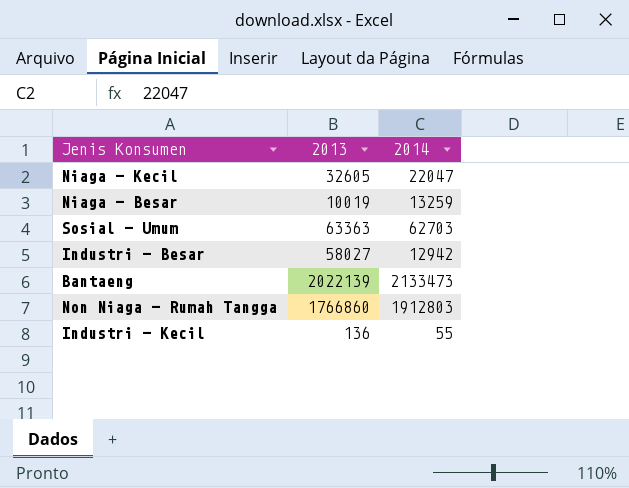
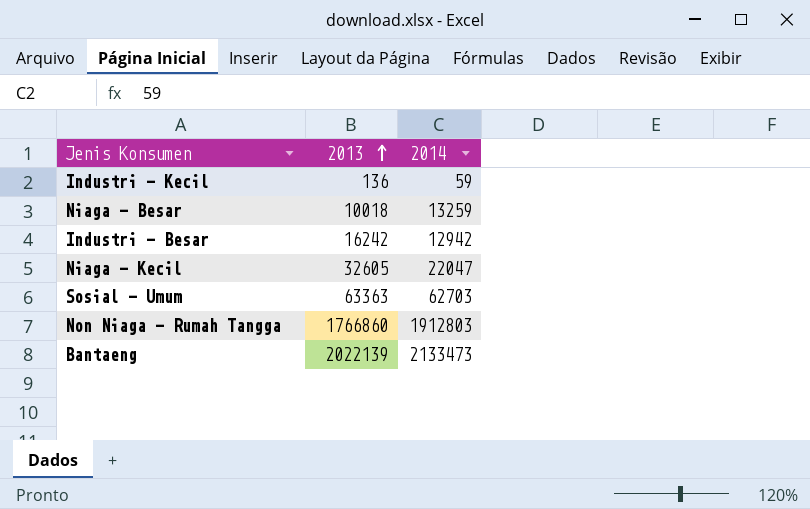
row order: none -> 2013 ascending
Industri - Kecil | 2014: 55 -> 59
Niaga - Besar | 2013: 10019 -> 10018
Industri - Besar | 2013: 58027 -> 16242

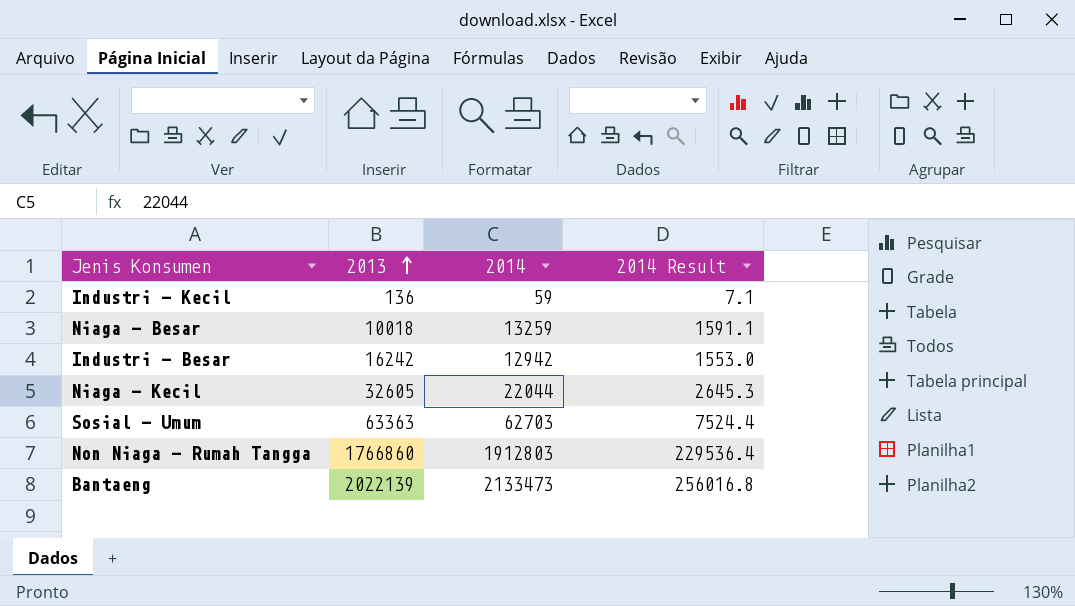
column 2014 Result | formula: none -> [2014] * 0.12
Niaga - Kecil | 2014: 22047 -> 22044

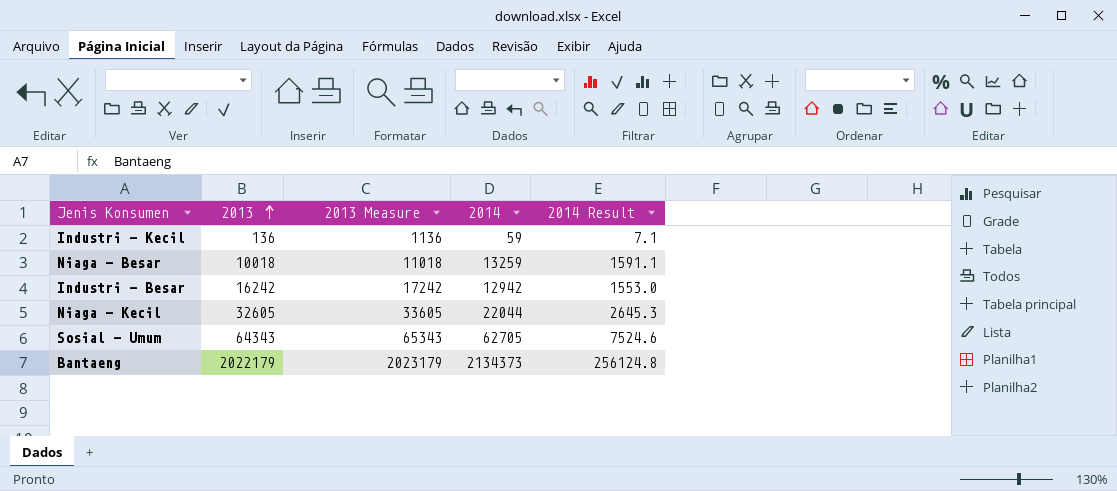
column 2013 Measure | formula: none -> [2013] + 1000
row Non Niaga - Rumah Tangga: 1766860 | 1912803 | 229536.4 -> none
Sosial - Umum | 2013: 63363 -> 64343
Sosial - Umum | 2014: 62703 -> 62705
Sosial - Umum | 2014 Result: 7524.4 -> 7524.6
Bantaeng | 2013: 2022139 -> 2022179
Bantaeng | 2014: 2133473 -> 2134373
Bantaeng | 2014 Result: 256016.8 -> 256124.8

